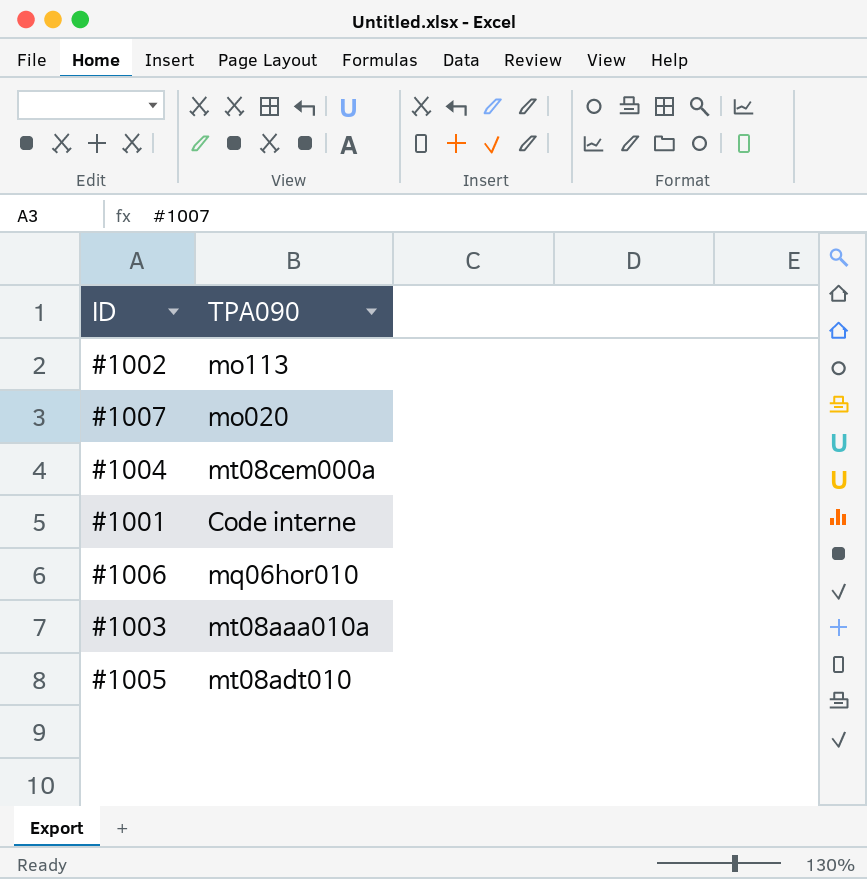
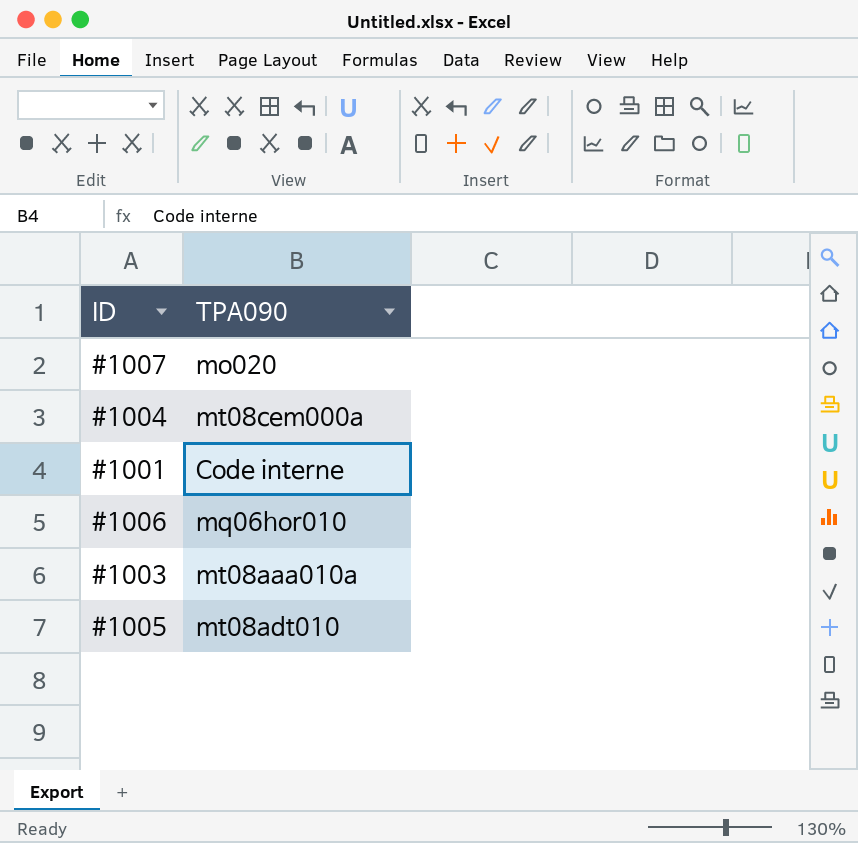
row #1002: mo113 -> none

